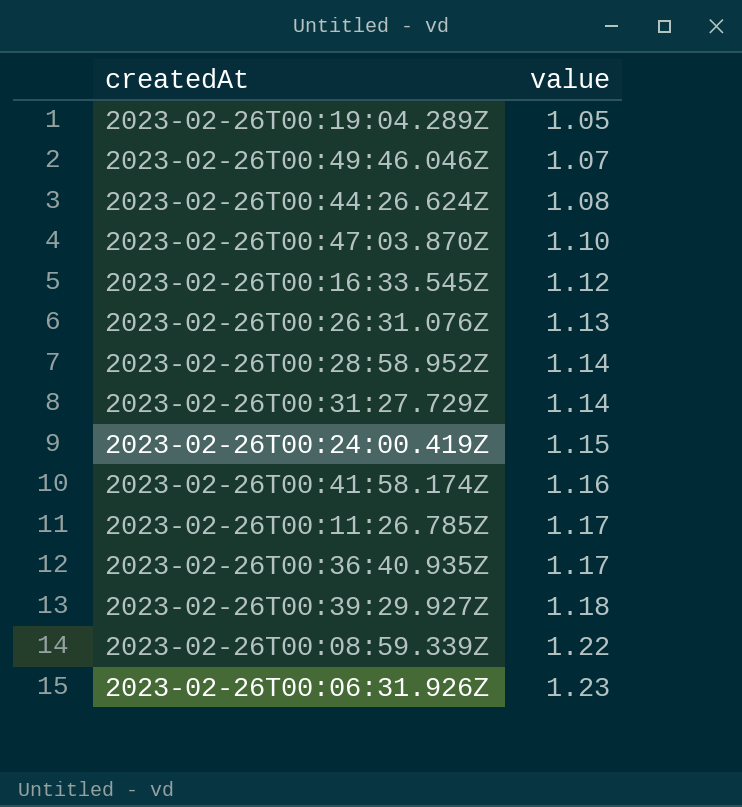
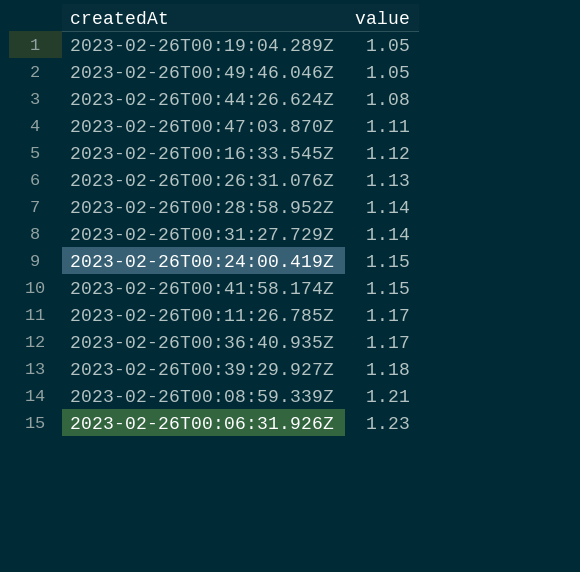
2023-02-26T00:49:46.046Z | value: 1.07 -> 1.05
2023-02-26T00:47:03.870Z | value: 1.10 -> 1.11
2023-02-26T00:41:58.174Z | value: 1.16 -> 1.15
2023-02-26T00:08:59.339Z | value: 1.22 -> 1.21

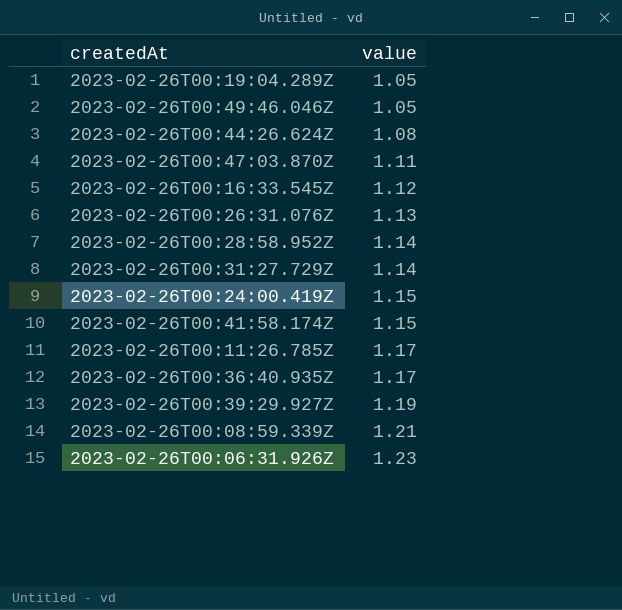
2023-02-26T00:39:29.927Z | value: 1.18 -> 1.19

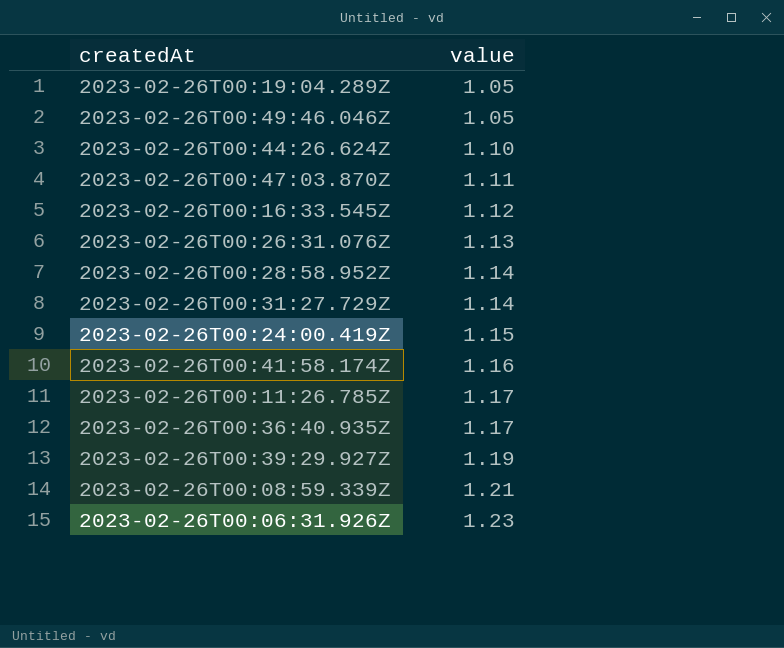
2023-02-26T00:44:26.624Z | value: 1.08 -> 1.10
2023-02-26T00:41:58.174Z | value: 1.15 -> 1.16

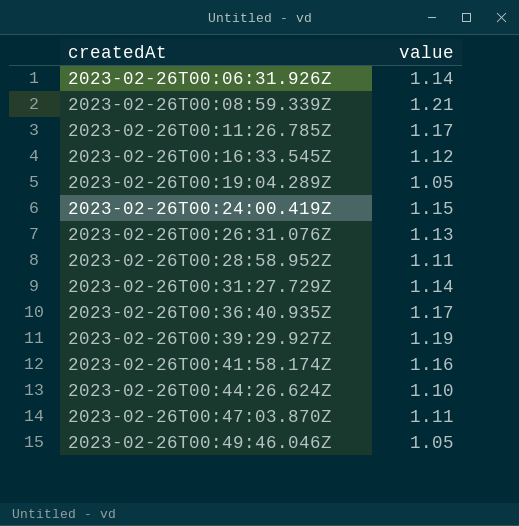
row order: value ascending -> createdAt ascending
2023-02-26T00:06:31.926Z | value: 1.23 -> 1.14
2023-02-26T00:28:58.952Z | value: 1.14 -> 1.11

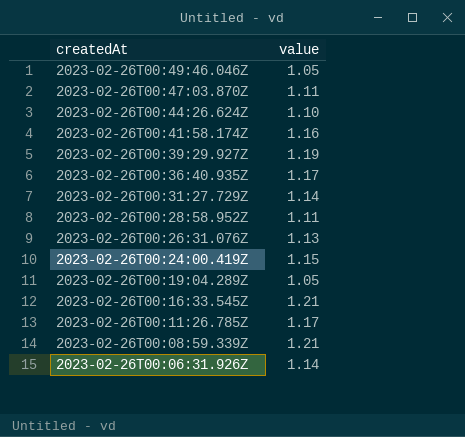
row order: createdAt ascending -> createdAt descending
2023-02-26T00:16:33.545Z | value: 1.12 -> 1.21

